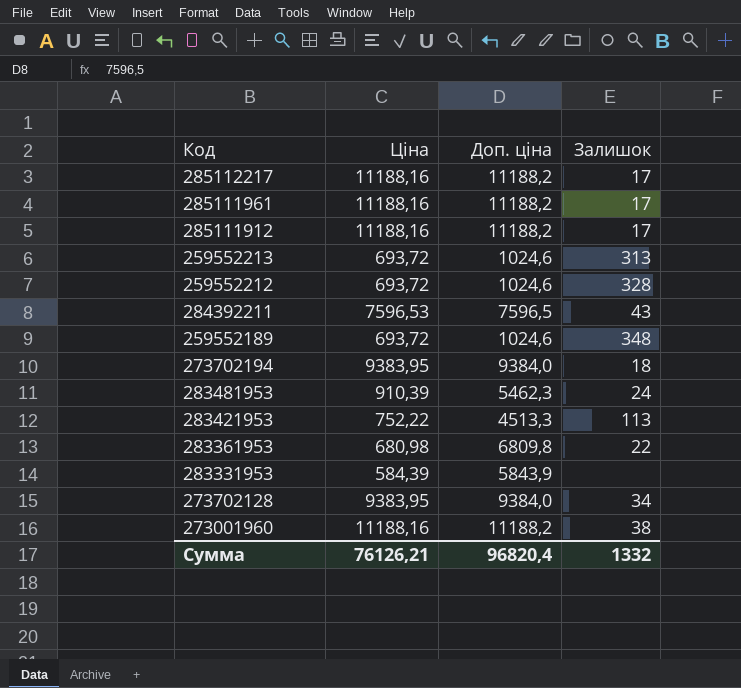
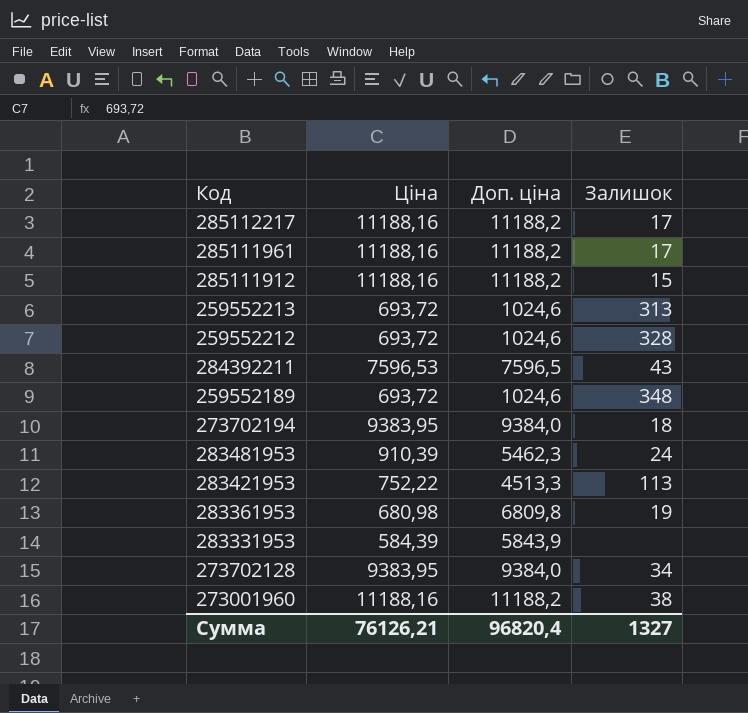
285111912 | Залишок: 17 -> 15
283361953 | Залишок: 22 -> 19
Сумма | Залишок: 1332 -> 1327

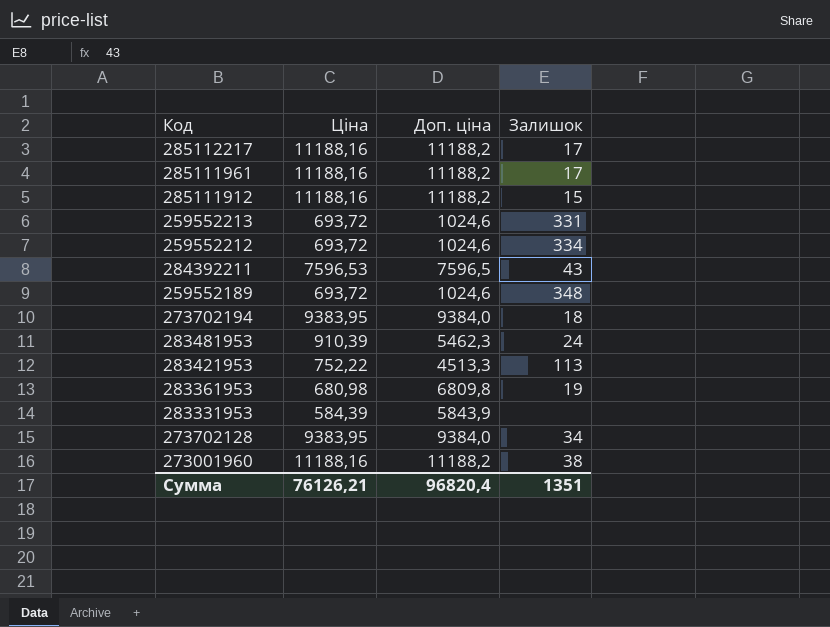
259552213 | Залишок: 313 -> 331
259552212 | Залишок: 328 -> 334
Сумма | Залишок: 1327 -> 1351

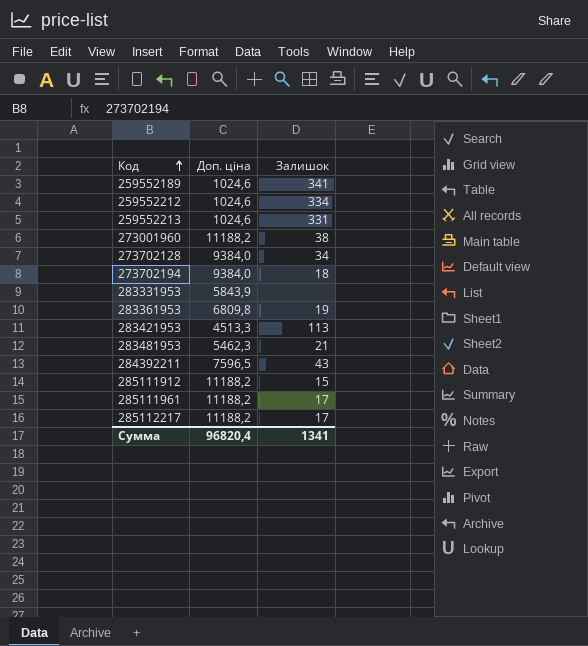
row order: none -> Код ascending
column Ціна | position: 2 -> none
259552189 | Залишок: 348 -> 341
283481953 | Залишок: 24 -> 21
Сумма | Залишок: 1351 -> 1341

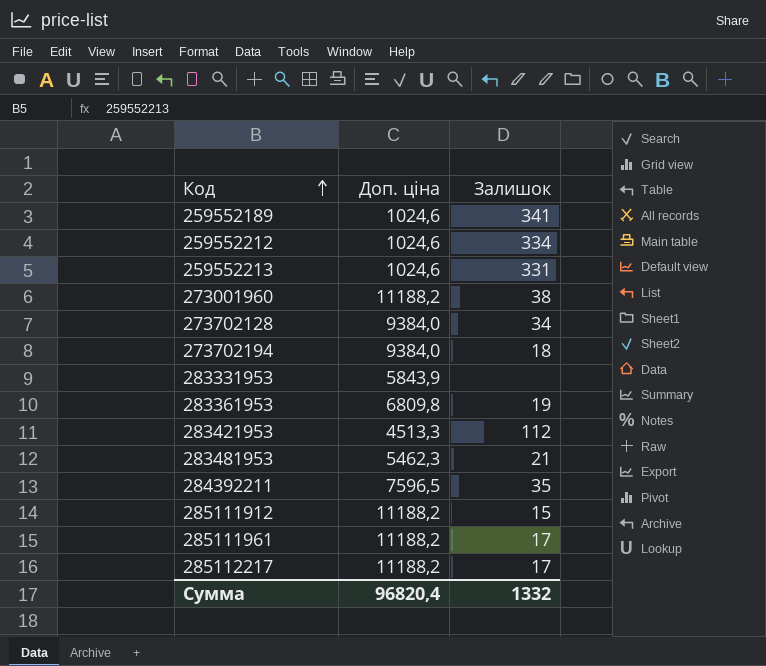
283421953 | Залишок: 113 -> 112
284392211 | Залишок: 43 -> 35
Сумма | Залишок: 1341 -> 1332

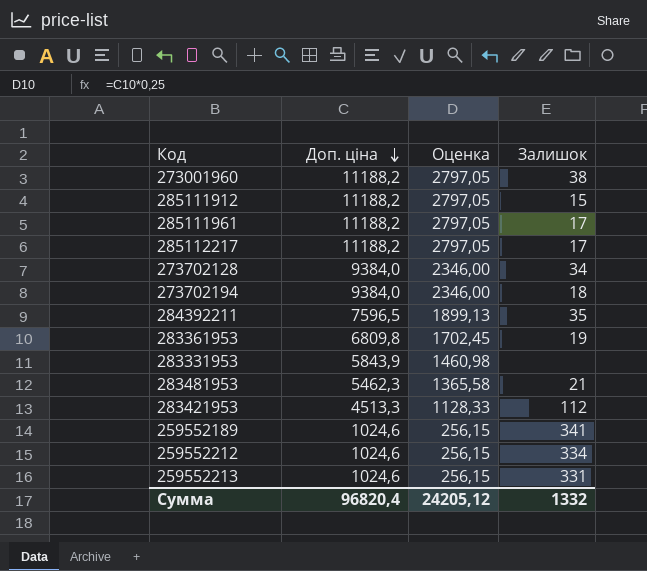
row order: Код ascending -> Доп. ціна descending
column Оценка | formula: none -> [Доп. ціна] * 0,25

